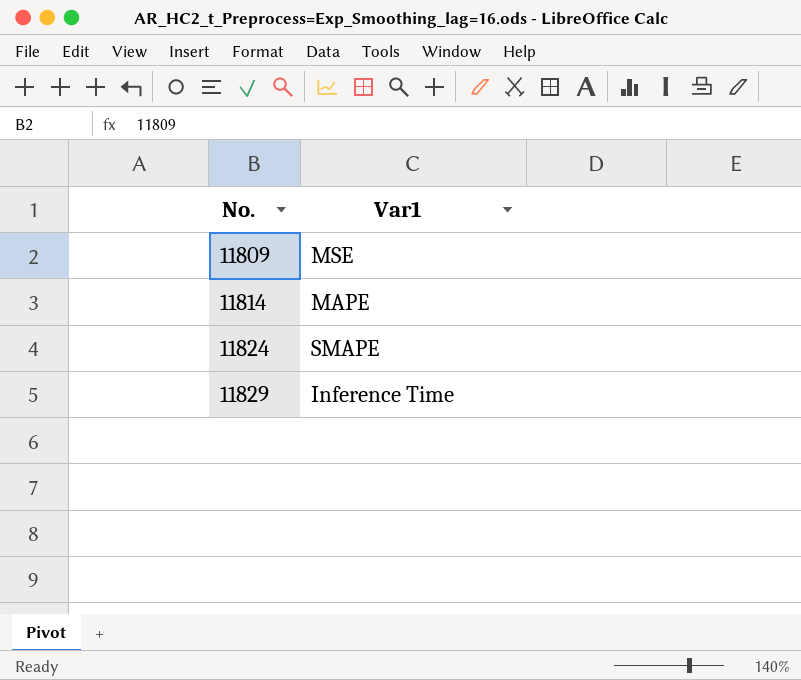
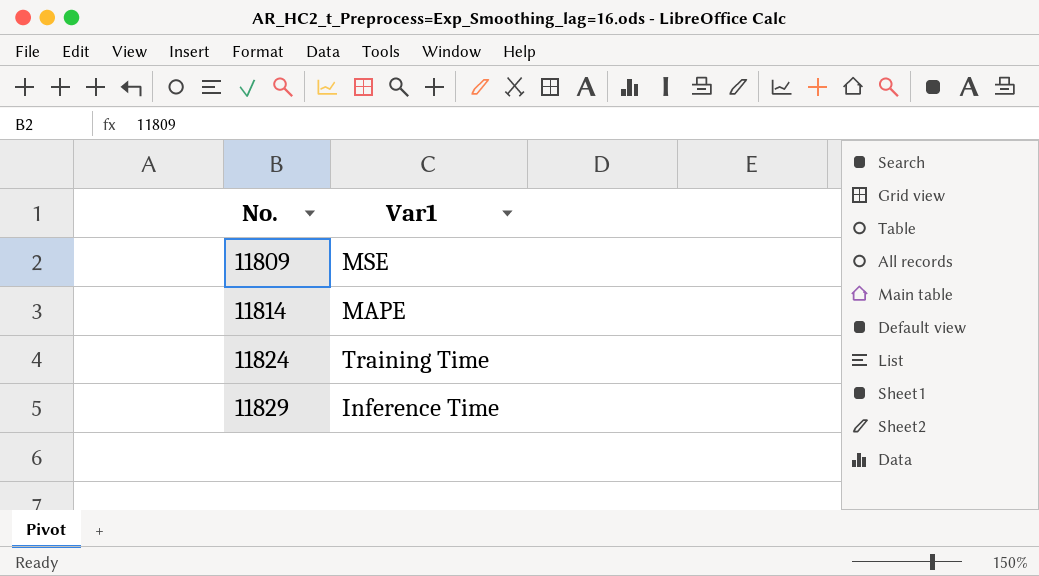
11824 | Var1: SMAPE -> Training Time

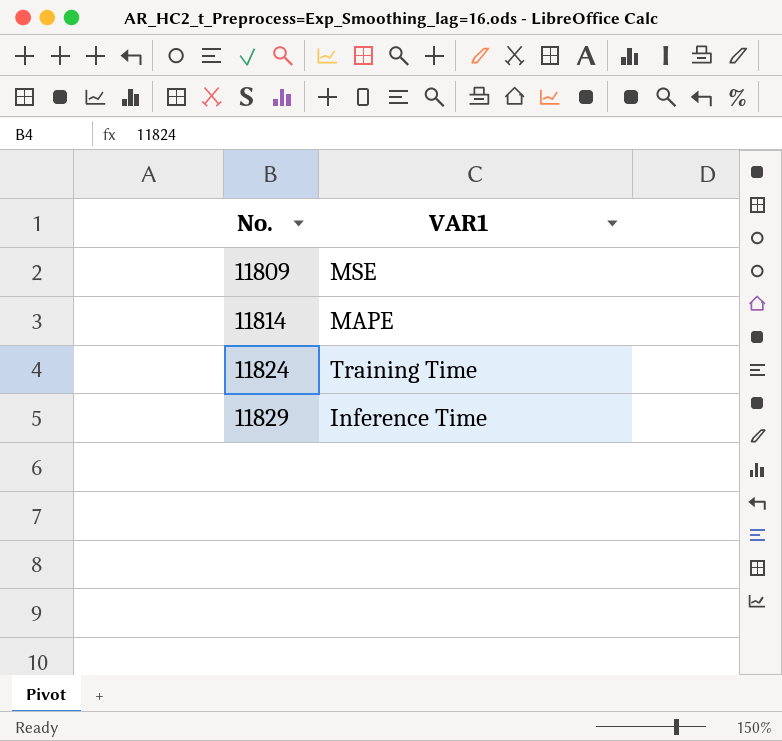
column name: Var1 -> VAR1

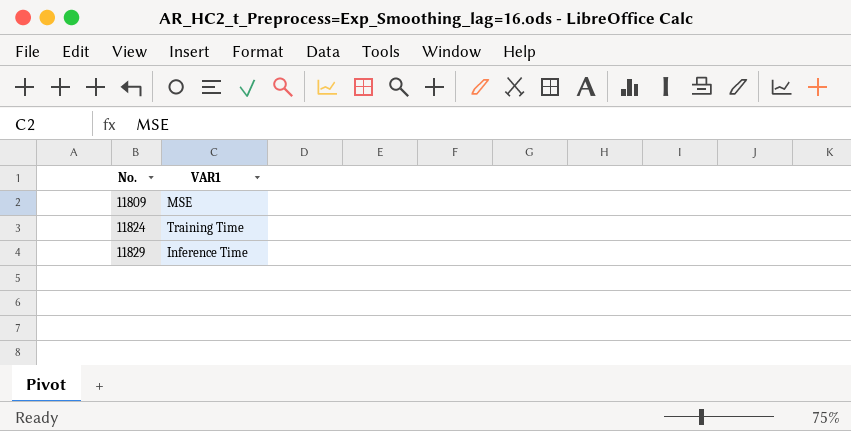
row 11814: MAPE -> none

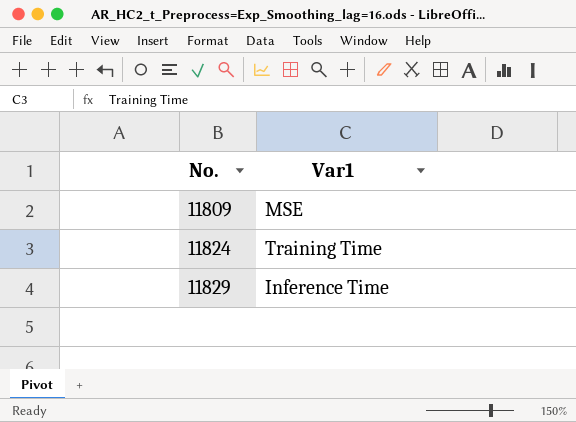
column name: VAR1 -> Var1

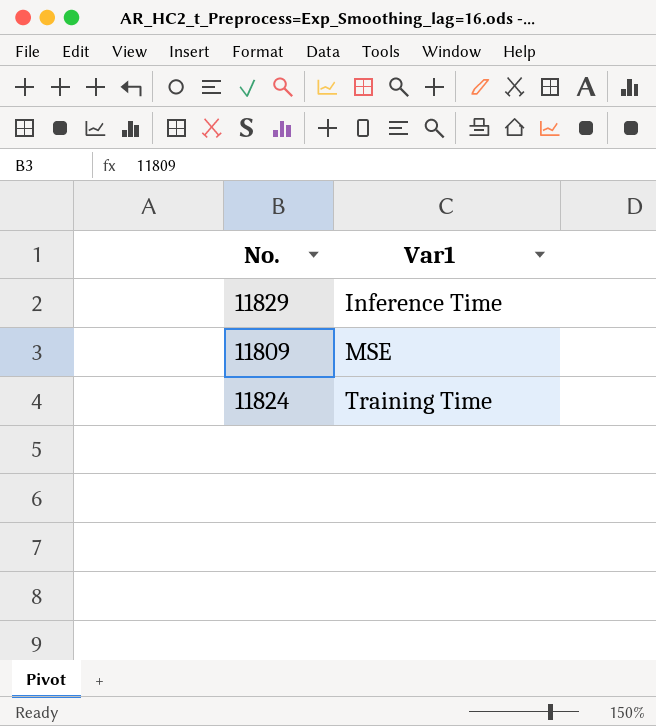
row order: No. ascending -> Var1 ascending

